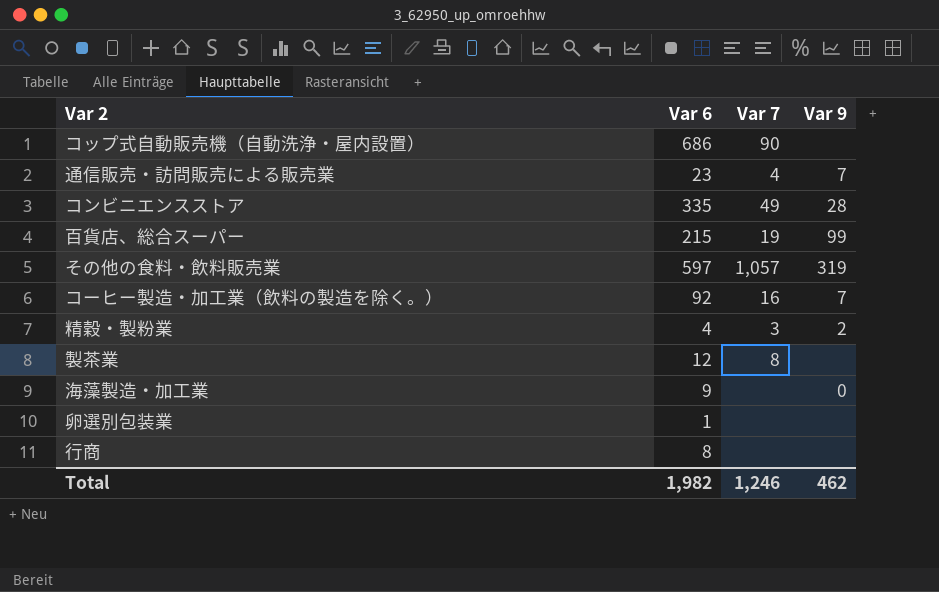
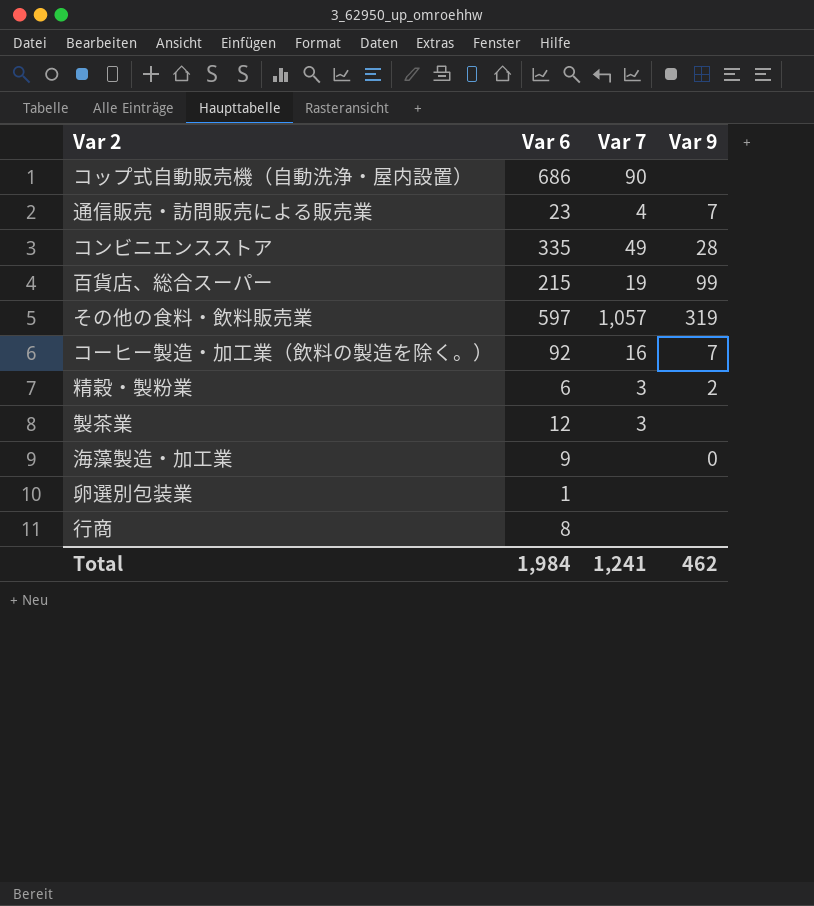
精穀・製粉業 | Var 6: 4 -> 6
製茶業 | Var 7: 8 -> 3
Total | Var 6: 1,982 -> 1,984
Total | Var 7: 1,246 -> 1,241

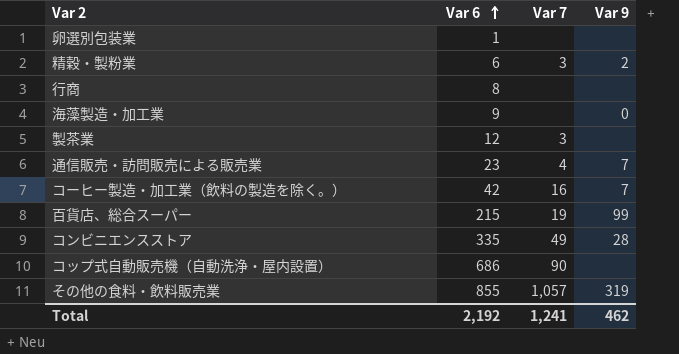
row order: none -> Var 6 ascending
コーヒー製造・加工業（飲料の製造を除く。） | Var 6: 92 -> 42
その他の食料・飲料販売業 | Var 6: 597 -> 855
Total | Var 6: 1,984 -> 2,192

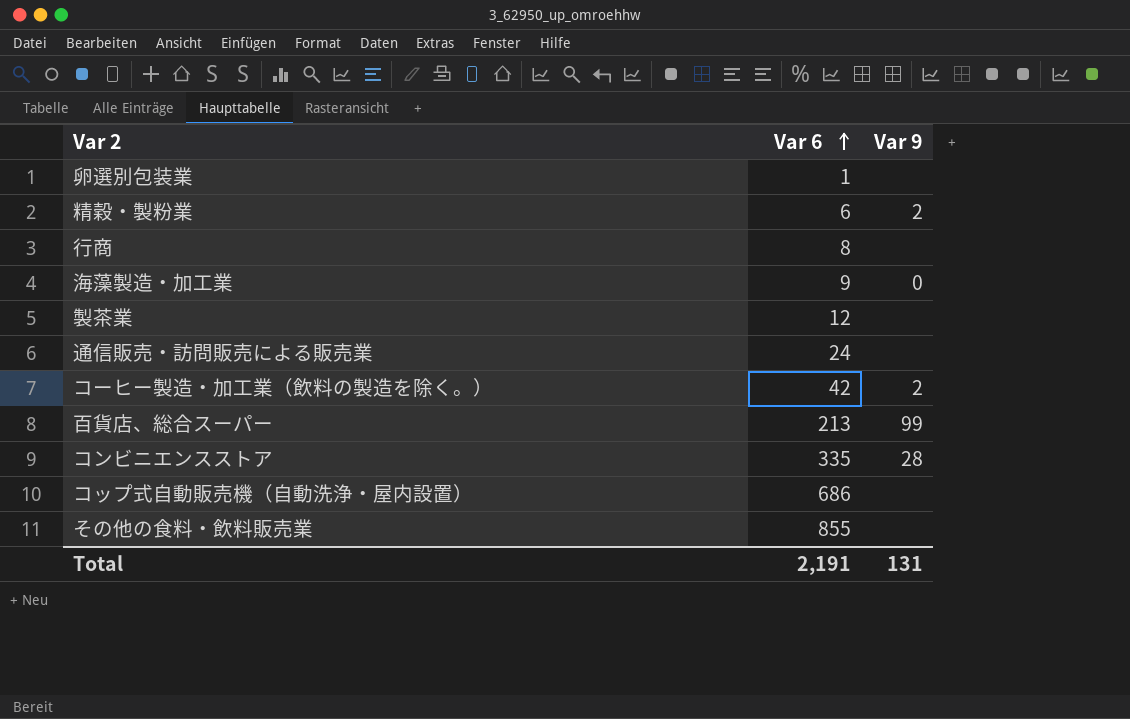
column Var 7 | position: 3 -> none
通信販売・訪問販売による販売業 | Var 6: 23 -> 24
通信販売・訪問販売による販売業 | Var 9: 7 -> none
コーヒー製造・加工業（飲料の製造を除く。） | Var 9: 7 -> 2
百貨店、総合スーパー | Var 6: 215 -> 213
その他の食料・飲料販売業 | Var 9: 319 -> none
Total | Var 6: 2,192 -> 2,191
Total | Var 9: 462 -> 131

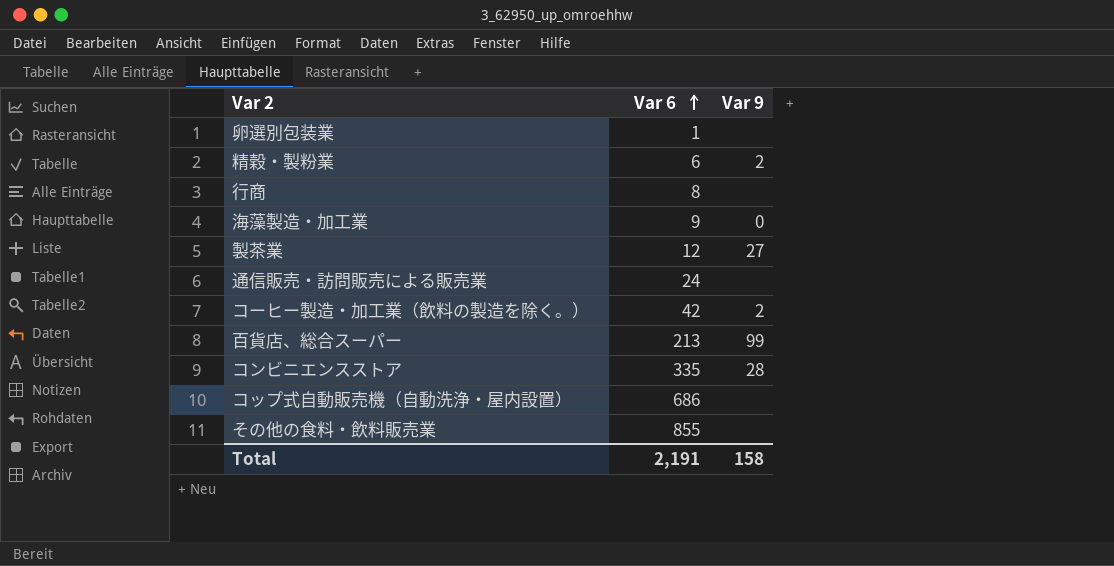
製茶業 | Var 9: none -> 27
Total | Var 9: 131 -> 158

